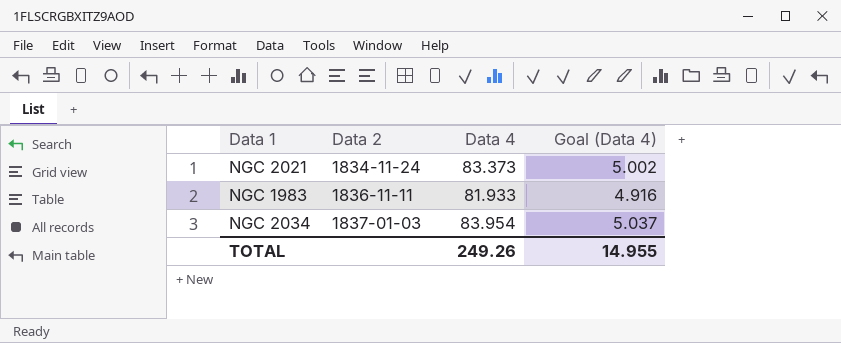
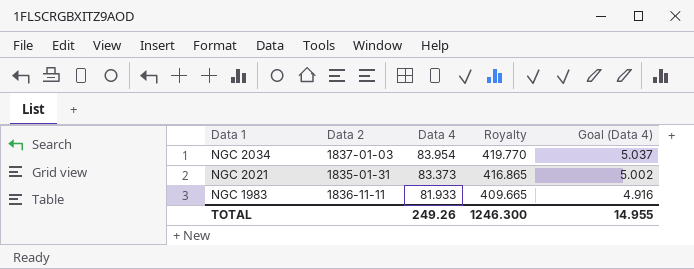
row order: Data 2 ascending -> Data 1 descending
column Royalty | formula: none -> [Data 4] * 5
NGC 2021 | Data 2: 1834-11-24 -> 1835-01-31

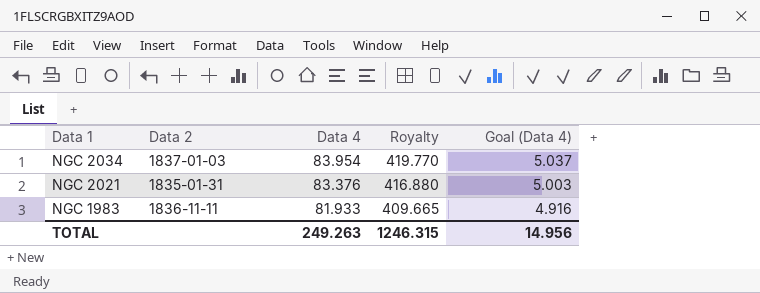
NGC 2021 | Data 4: 83.373 -> 83.376
NGC 2021 | Royalty: 416.865 -> 416.880
NGC 2021 | Goal (Data 4): 5.002 -> 5.003
TOTAL | Data 4: 249.26 -> 249.263
TOTAL | Royalty: 1246.300 -> 1246.315
TOTAL | Goal (Data 4): 14.955 -> 14.956

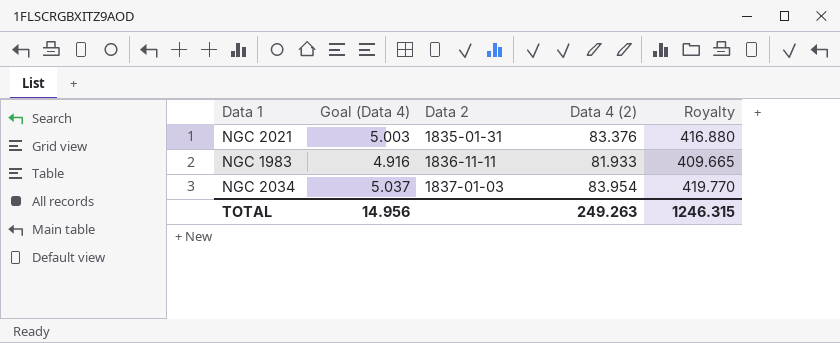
row order: Data 1 descending -> Data 2 ascending
column Goal (Data 4) | position: 5 -> 2
column name: Data 4 -> Data 4 (2)

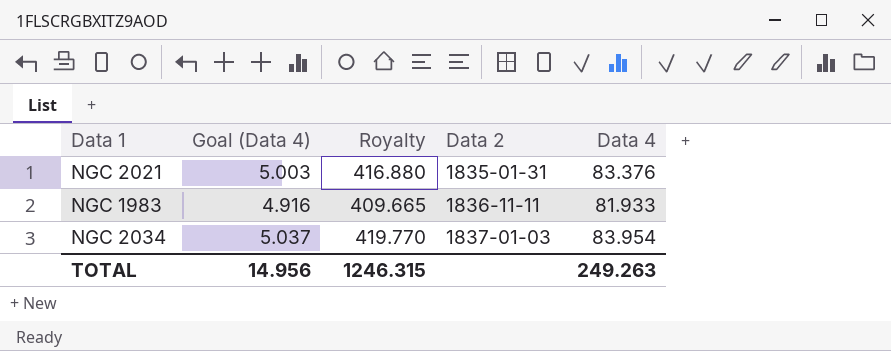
column Royalty | position: 5 -> 3
column name: Data 4 (2) -> Data 4

